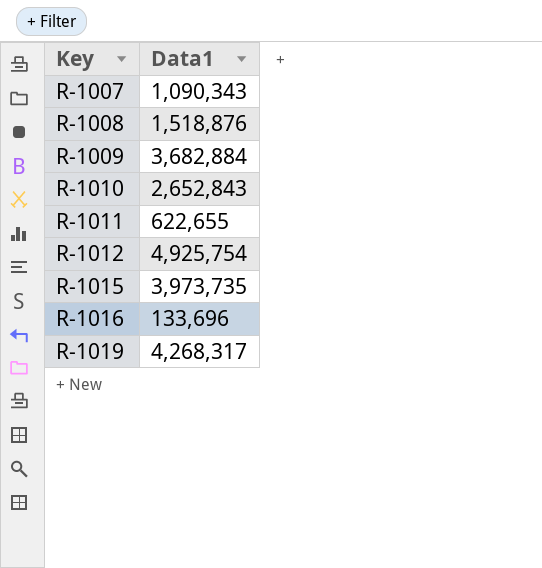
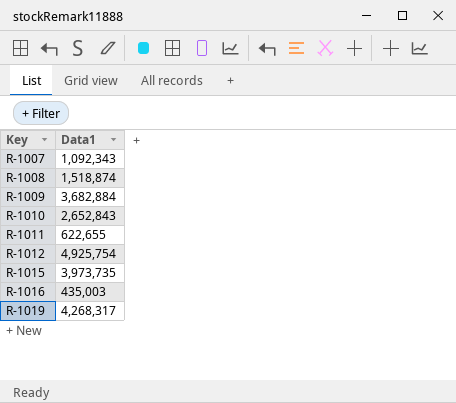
R-1007 | Data1: 1,090,343 -> 1,092,343
R-1008 | Data1: 1,518,876 -> 1,518,874
R-1016 | Data1: 133,696 -> 435,003

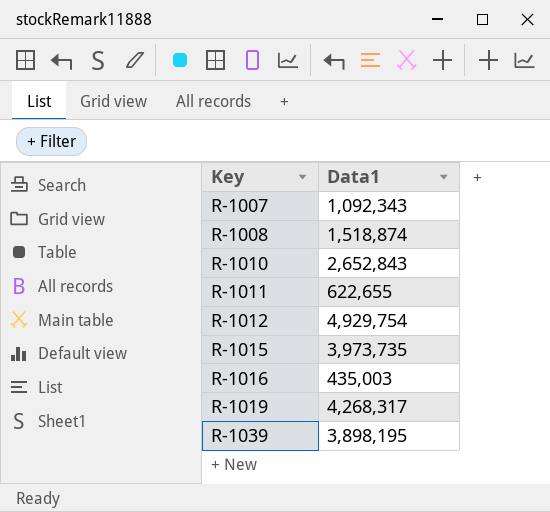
row R-1009: 3,682,884 -> none
R-1012 | Data1: 4,925,754 -> 4,929,754
row R-1039: none -> 3,898,195

